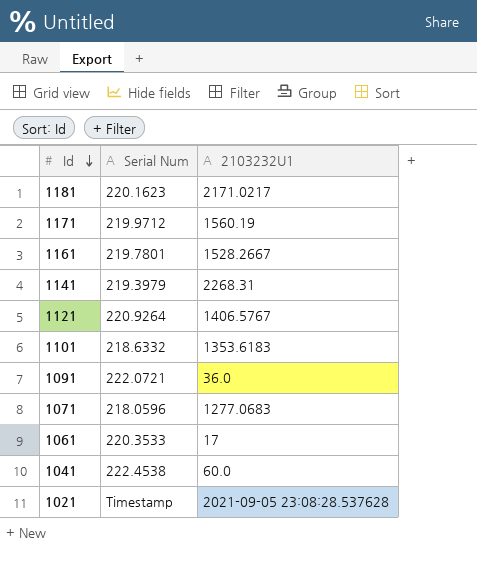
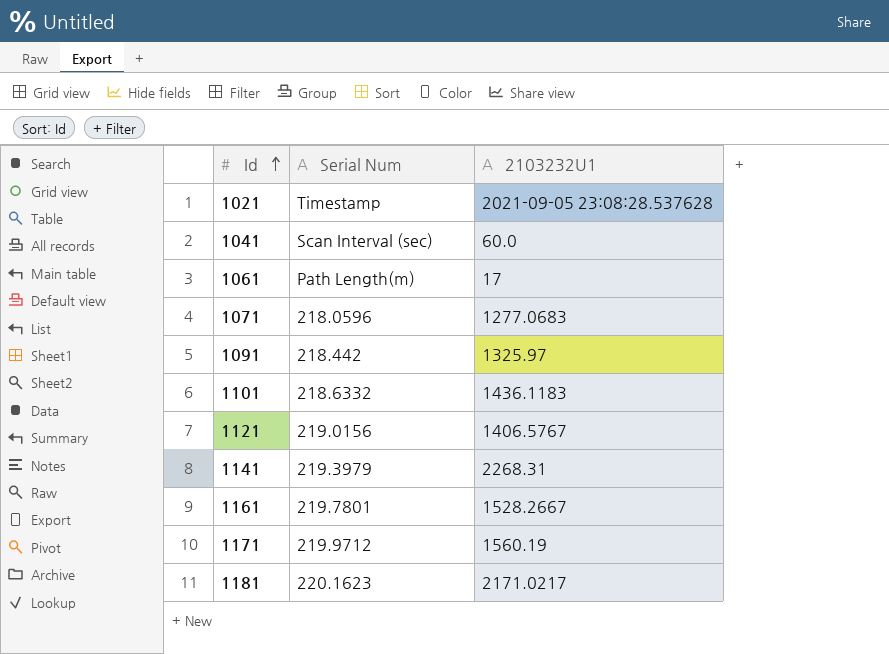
row order: Id descending -> Id ascending
1041 | Serial Num: 222.4538 -> Scan Interval (sec)
1061 | Serial Num: 220.3533 -> Path Length(m)
1091 | Serial Num: 222.0721 -> 218.442
1091 | 2103232U1: 36.0 -> 1325.97
1101 | 2103232U1: 1353.6183 -> 1436.1183
1121 | Serial Num: 220.9264 -> 219.0156

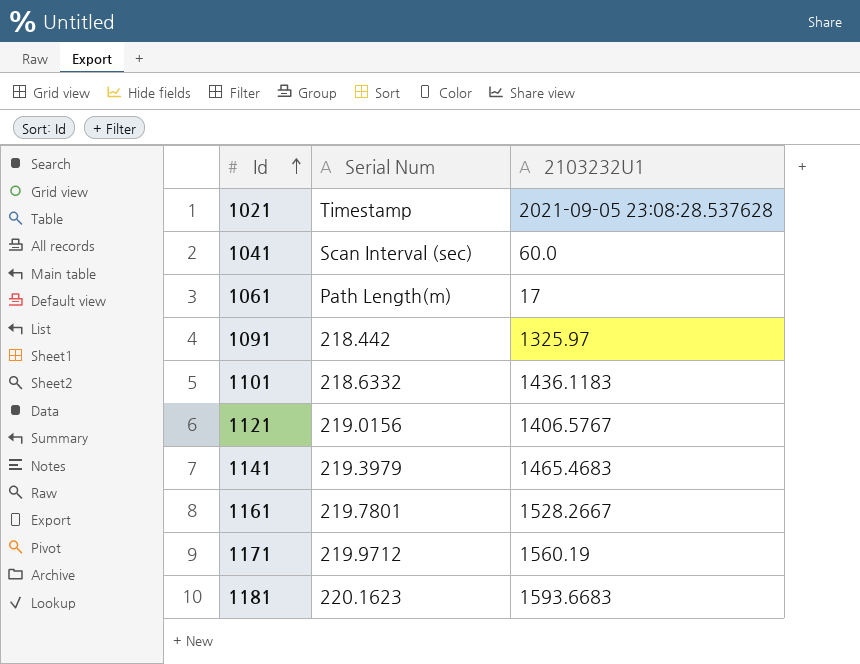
row 1071: 218.0596 | 1277.0683 -> none
1141 | 2103232U1: 2268.31 -> 1465.4683
1181 | 2103232U1: 2171.0217 -> 1593.6683

